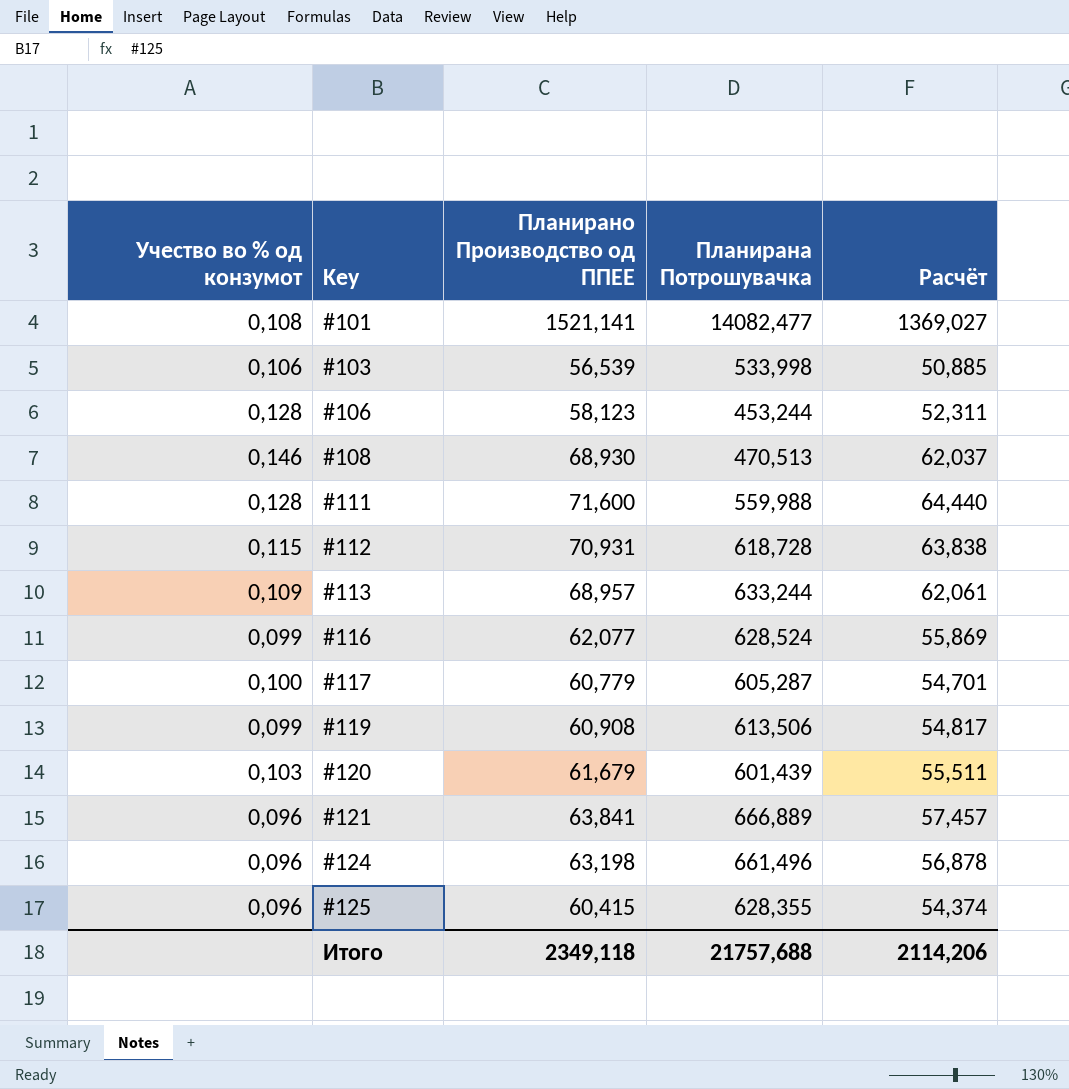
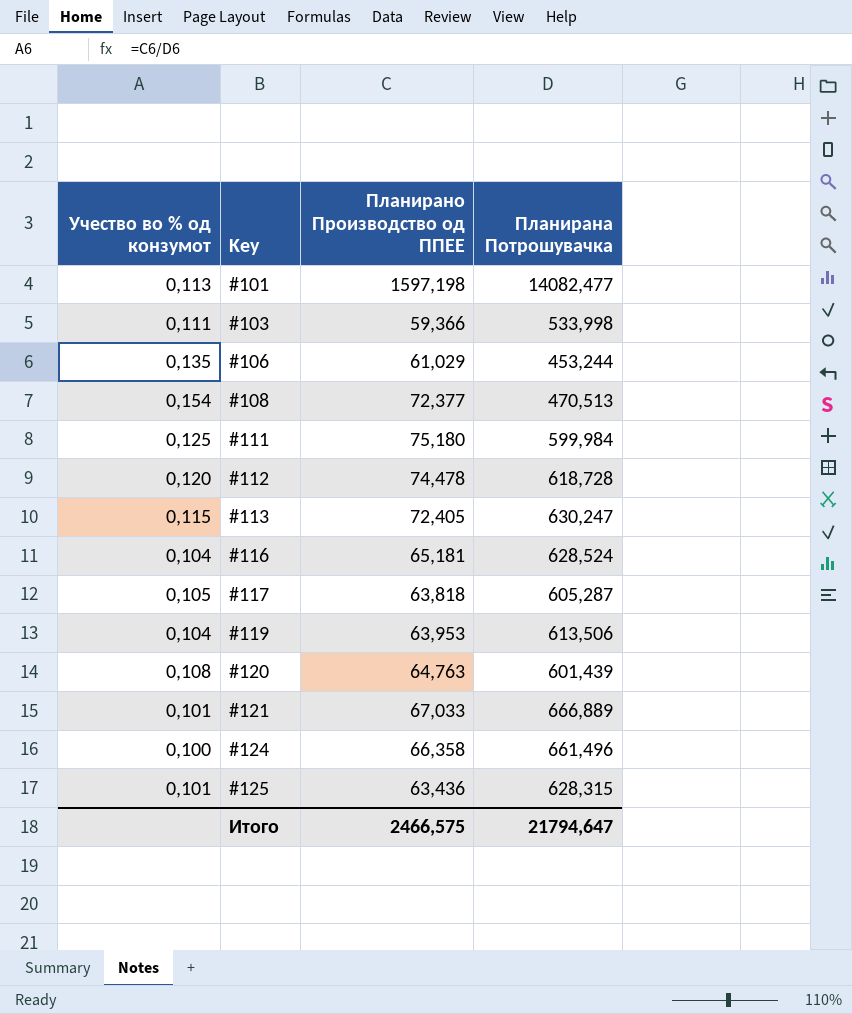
column Расчёт | formula: [Планирано Производство од ППЕЕ] * 0,9 -> none
#101 | Учество во % од конзумот: 0,108 -> 0,113
#101 | Планирано Производство од ППЕЕ: 1521,141 -> 1597,198
#103 | Учество во % од конзумот: 0,106 -> 0,111
#103 | Планирано Производство од ППЕЕ: 56,539 -> 59,366
#106 | Учество во % од конзумот: 0,128 -> 0,135
#106 | Планирано Производство од ППЕЕ: 58,123 -> 61,029
#108 | Учество во % од конзумот: 0,146 -> 0,154
#108 | Планирано Производство од ППЕЕ: 68,930 -> 72,377
#111 | Учество во % од конзумот: 0,128 -> 0,125
#111 | Планирано Производство од ППЕЕ: 71,600 -> 75,180
#111 | Планирана Потрошувачка: 559,988 -> 599,984
#112 | Учество во % од конзумот: 0,115 -> 0,120
#112 | Планирано Производство од ППЕЕ: 70,931 -> 74,478
#113 | Учество во % од конзумот: 0,109 -> 0,115
#113 | Планирано Производство од ППЕЕ: 68,957 -> 72,405
#113 | Планирана Потрошувачка: 633,244 -> 630,247
#116 | Учество во % од конзумот: 0,099 -> 0,104
#116 | Планирано Производство од ППЕЕ: 62,077 -> 65,181
#117 | Учество во % од конзумот: 0,100 -> 0,105
#117 | Планирано Производство од ППЕЕ: 60,779 -> 63,818
#119 | Учество во % од конзумот: 0,099 -> 0,104
#119 | Планирано Производство од ППЕЕ: 60,908 -> 63,953
#120 | Учество во % од конзумот: 0,103 -> 0,108
#120 | Планирано Производство од ППЕЕ: 61,679 -> 64,763
#121 | Учество во % од конзумот: 0,096 -> 0,101
#121 | Планирано Производство од ППЕЕ: 63,841 -> 67,033
#124 | Учество во % од конзумот: 0,096 -> 0,100
#124 | Планирано Производство од ППЕЕ: 63,198 -> 66,358
#125 | Учество во % од конзумот: 0,096 -> 0,101
#125 | Планирано Производство од ППЕЕ: 60,415 -> 63,436
#125 | Планирана Потрошувачка: 628,355 -> 628,315
Итого | Планирано Производство од ППЕЕ: 2349,118 -> 2466,575
Итого | Планирана Потрошувачка: 21757,688 -> 21794,647

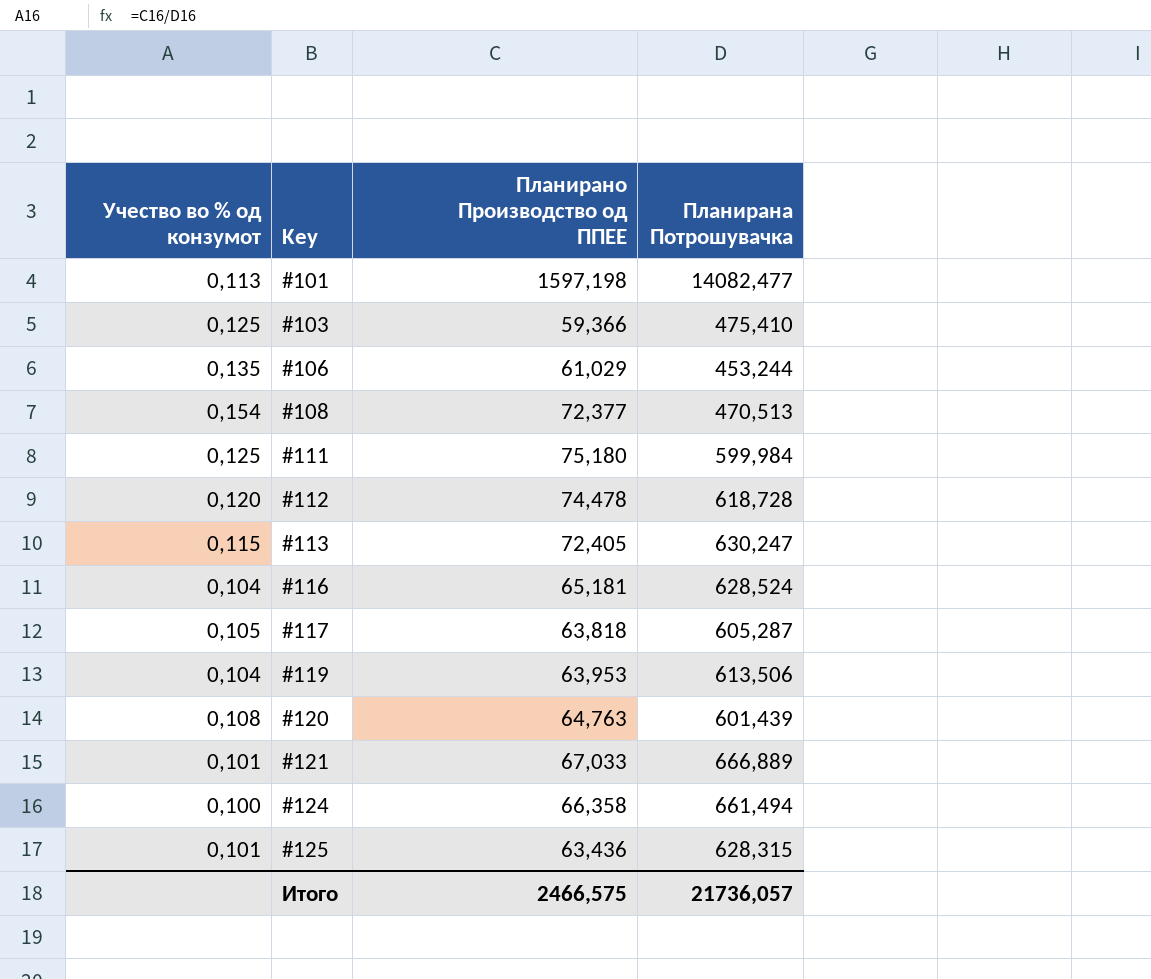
#103 | Учество во % од конзумот: 0,111 -> 0,125
#103 | Планирана Потрошувачка: 533,998 -> 475,410
#124 | Планирана Потрошувачка: 661,496 -> 661,494
Итого | Планирана Потрошувачка: 21794,647 -> 21736,057

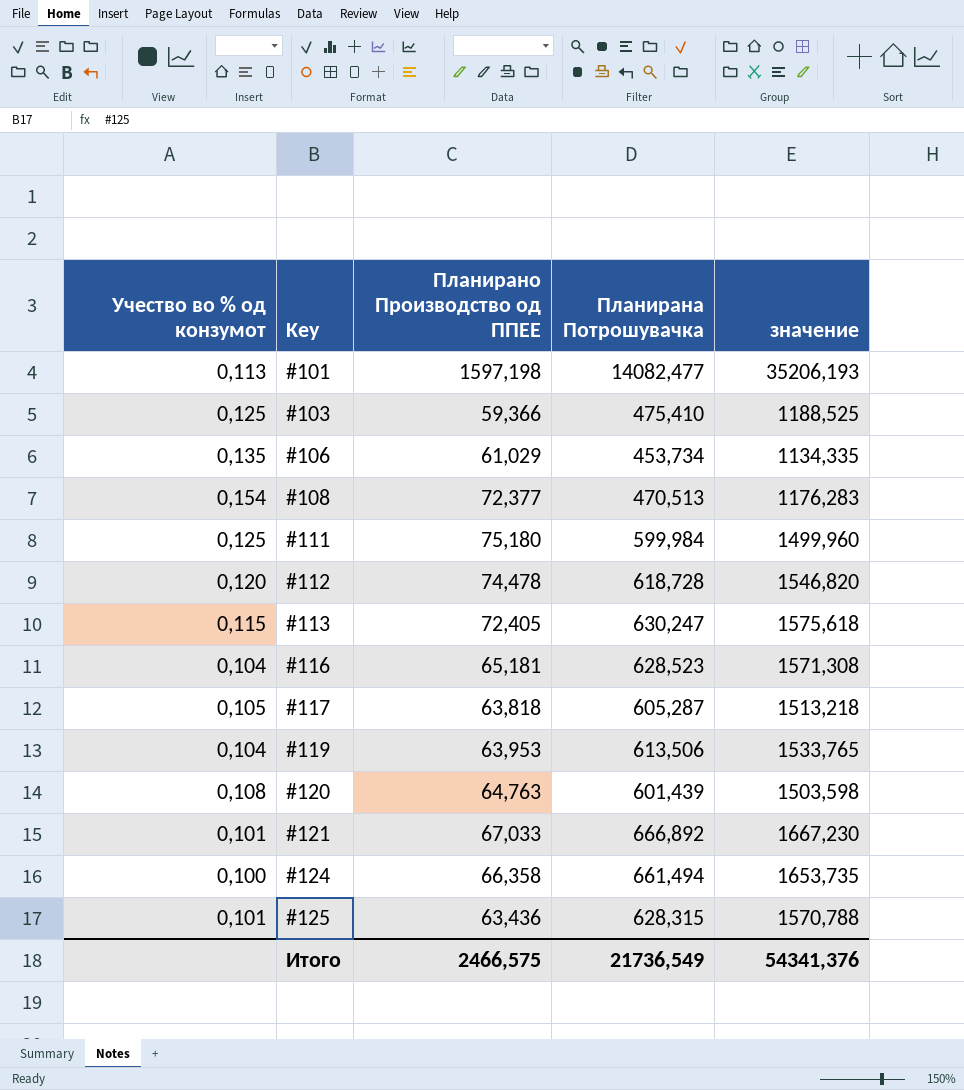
column значение | formula: none -> [Планирана Потрошувачка] * 2,5
#106 | Планирана Потрошувачка: 453,244 -> 453,734
#116 | Планирана Потрошувачка: 628,524 -> 628,523
#121 | Планирана Потрошувачка: 666,889 -> 666,892
Итого | Планирана Потрошувачка: 21736,057 -> 21736,549

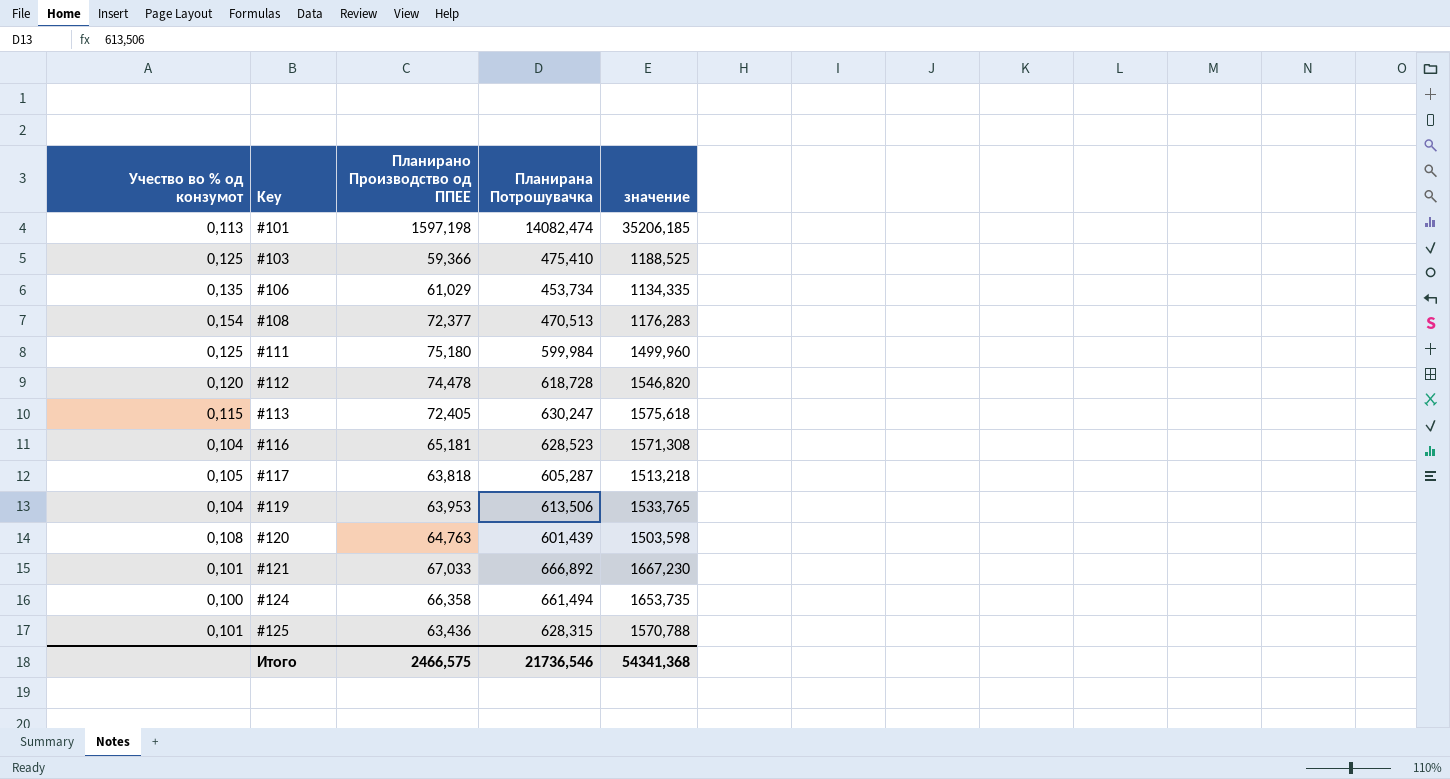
#101 | Планирана Потрошувачка: 14082,477 -> 14082,474
#101 | значение: 35206,193 -> 35206,185
Итого | Планирана Потрошувачка: 21736,549 -> 21736,546
Итого | значение: 54341,376 -> 54341,368

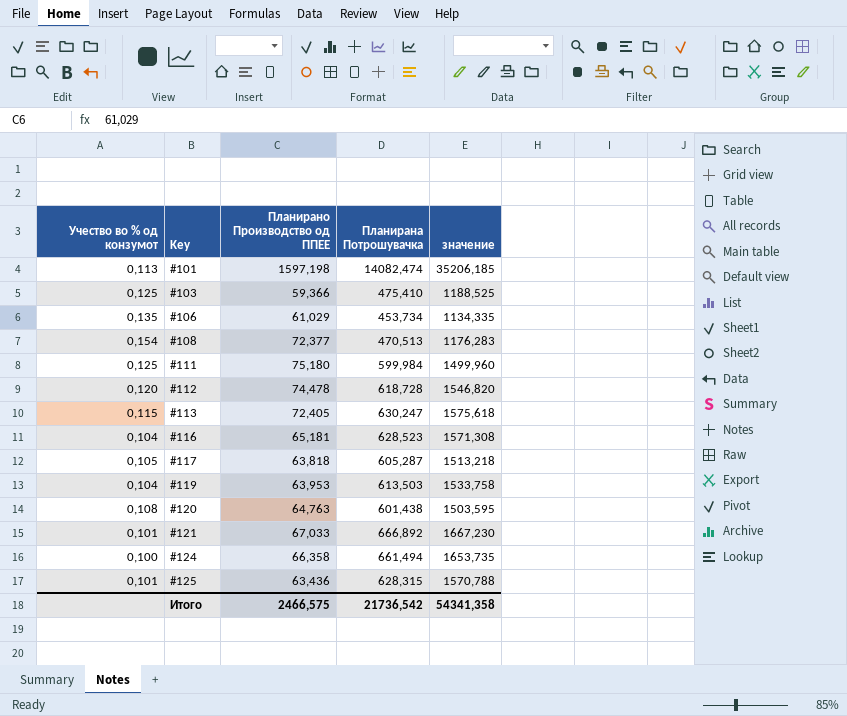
#119 | Планирана Потрошувачка: 613,506 -> 613,503
#119 | значение: 1533,765 -> 1533,758
#120 | Планирана Потрошувачка: 601,439 -> 601,438
#120 | значение: 1503,598 -> 1503,595
Итого | Планирана Потрошувачка: 21736,546 -> 21736,542
Итого | значение: 54341,368 -> 54341,358

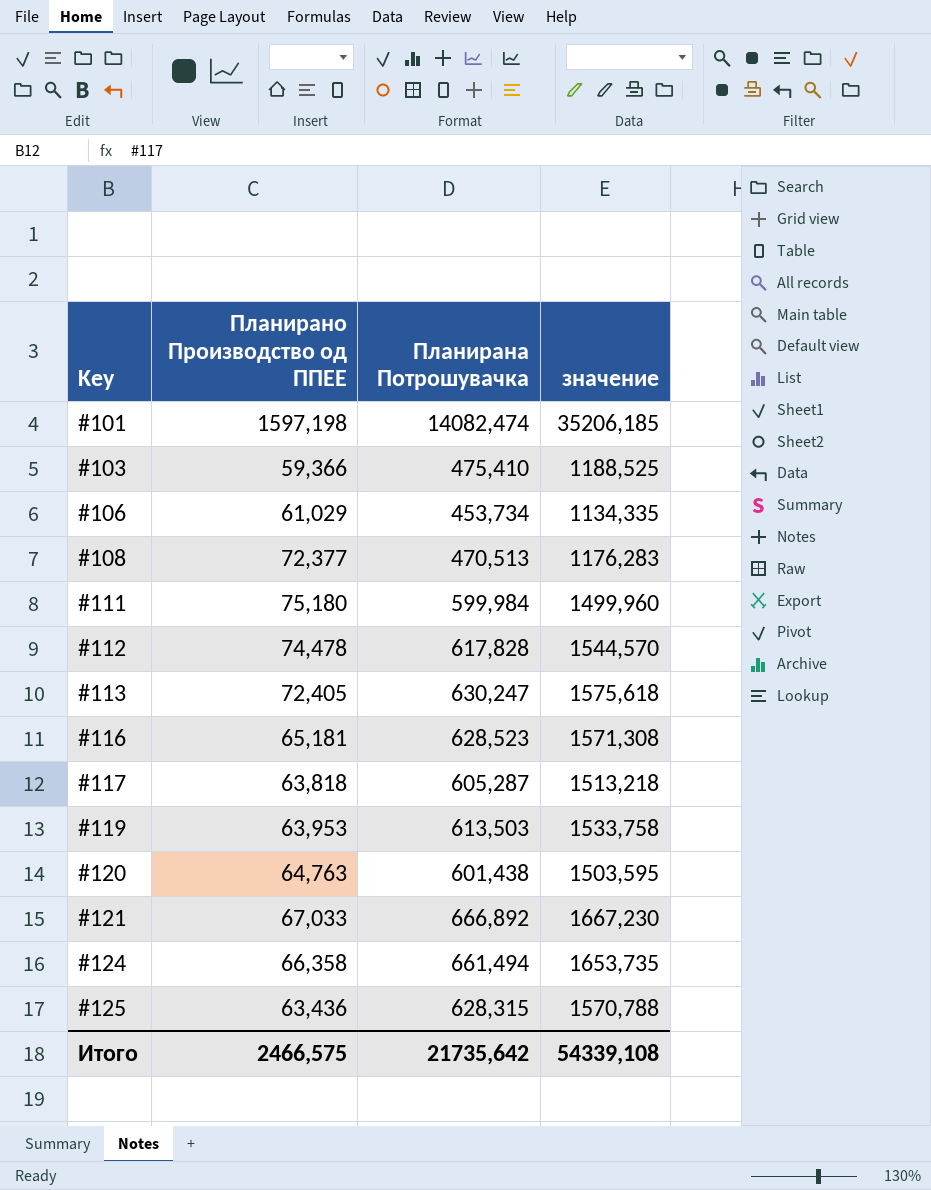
column Учество во % од конзумот | formula: [Планирано Производство од ППЕЕ] / [Планирана Потрошувачка] -> none
#112 | Планирана Потрошувачка: 618,728 -> 617,828
#112 | значение: 1546,820 -> 1544,570
Итого | Планирана Потрошувачка: 21736,542 -> 21735,642
Итого | значение: 54341,358 -> 54339,108

